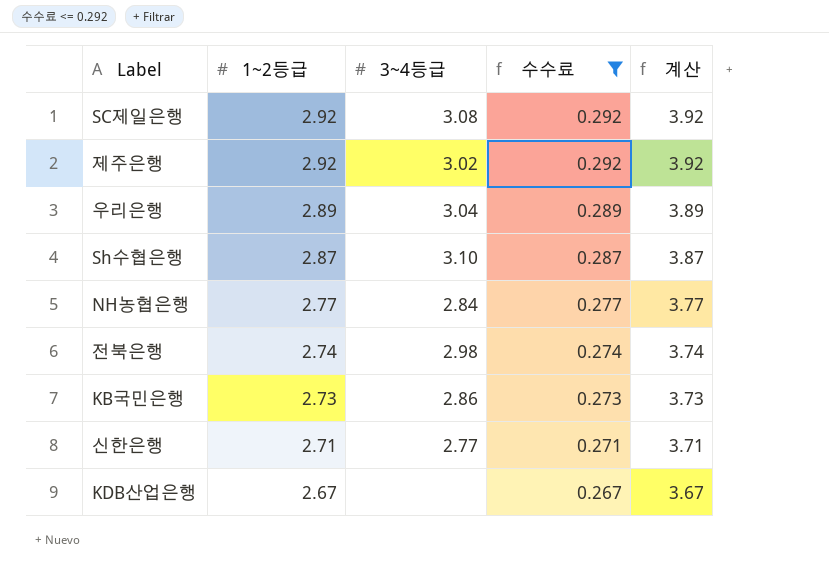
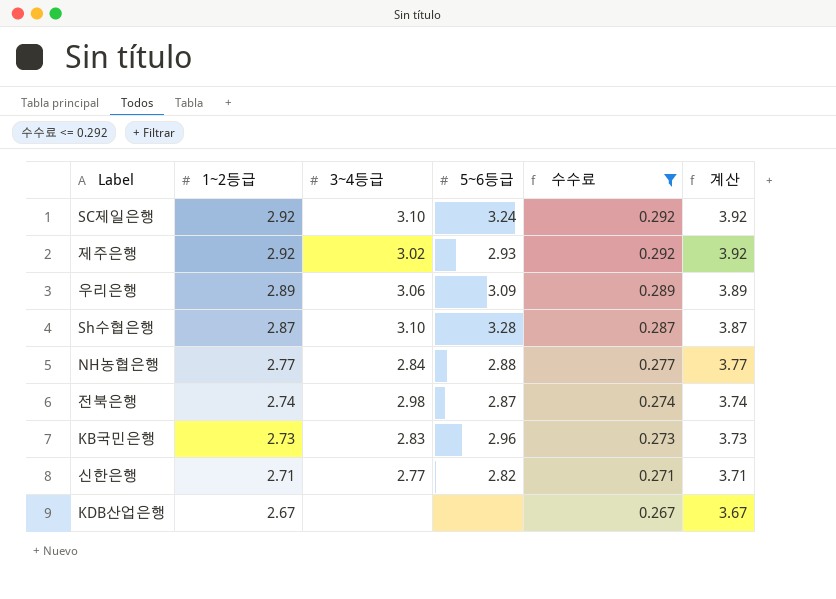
column 5~6등급 | position: none -> 4
SC제일은행 | 3~4등급: 3.08 -> 3.10
우리은행 | 3~4등급: 3.04 -> 3.06
KB국민은행 | 3~4등급: 2.86 -> 2.83

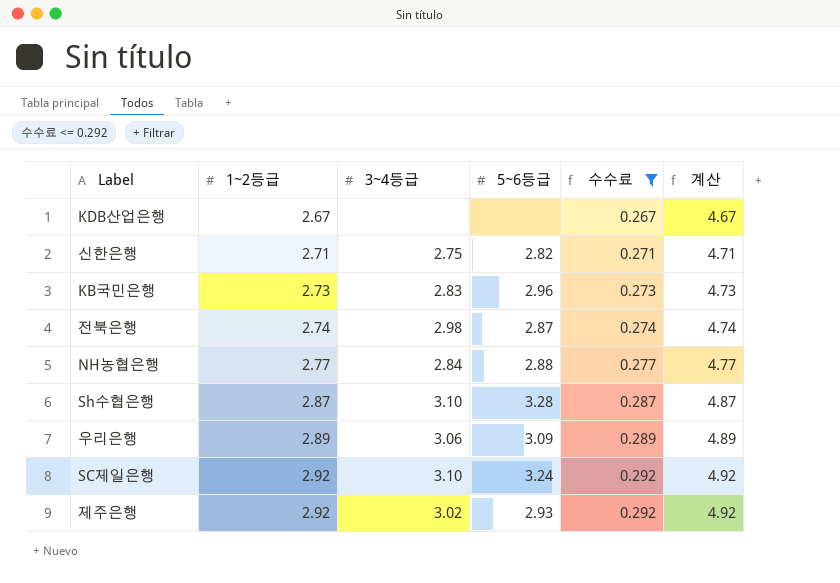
row order: 1~2등급 descending -> 1~2등급 ascending
column 계산 | formula: [1~2등급] + 1 -> [1~2등급] + 2
신한은행 | 3~4등급: 2.77 -> 2.75

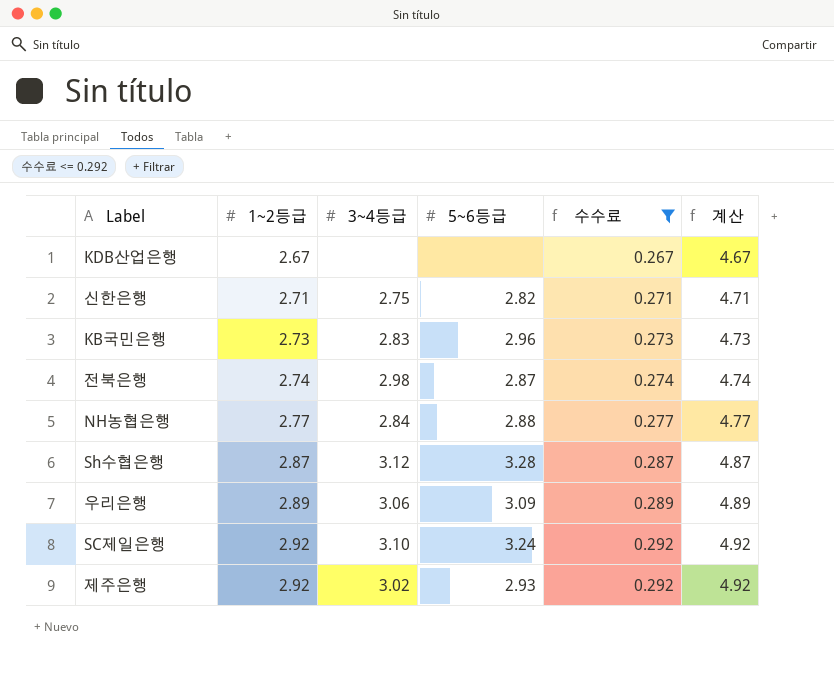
Sh수협은행 | 3~4등급: 3.10 -> 3.12

